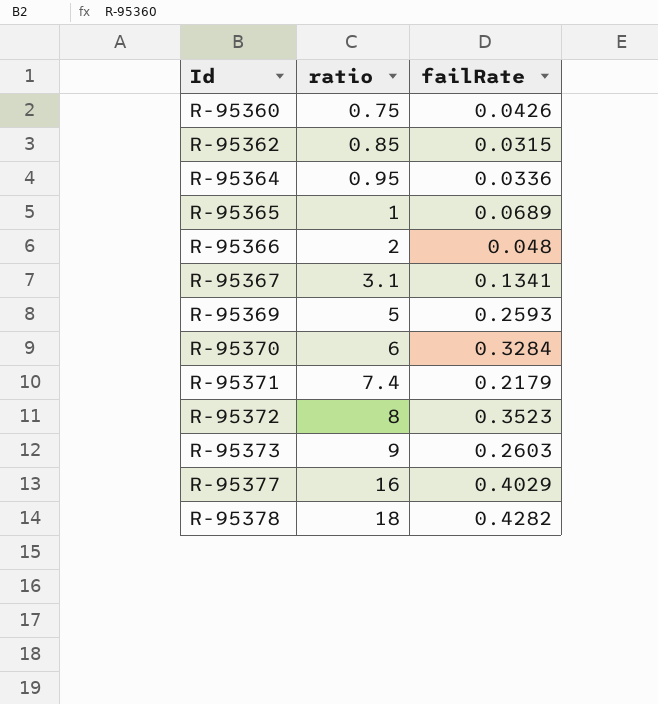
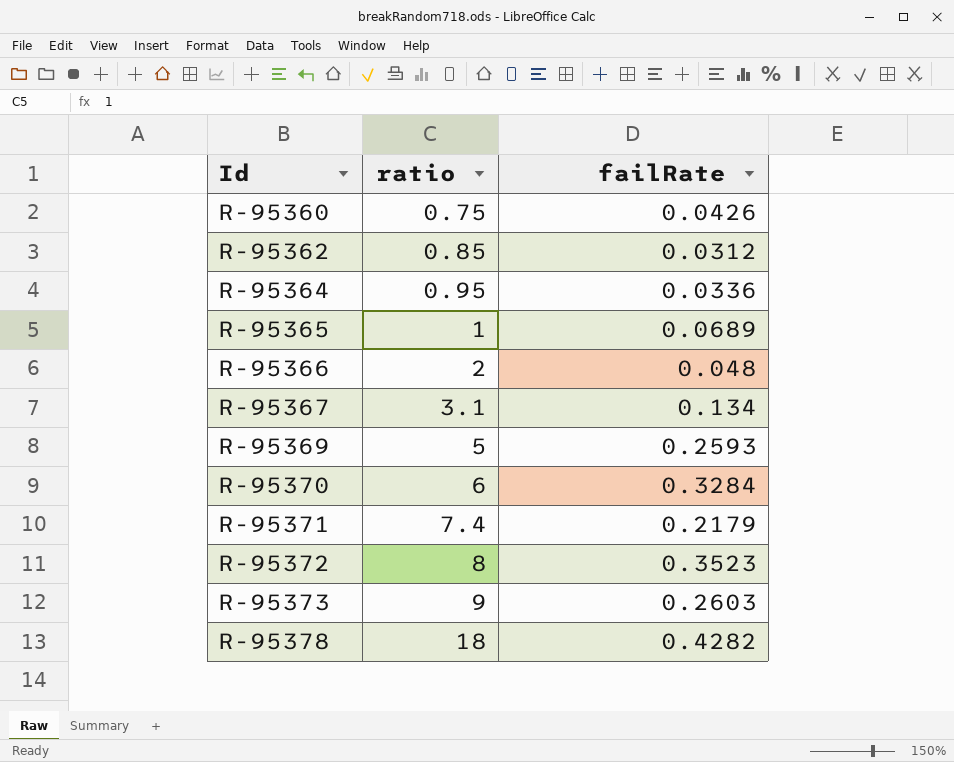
row R-95377: 16 | 0.4029 -> none
R-95362 | failRate: 0.0315 -> 0.0312
R-95367 | failRate: 0.1341 -> 0.134

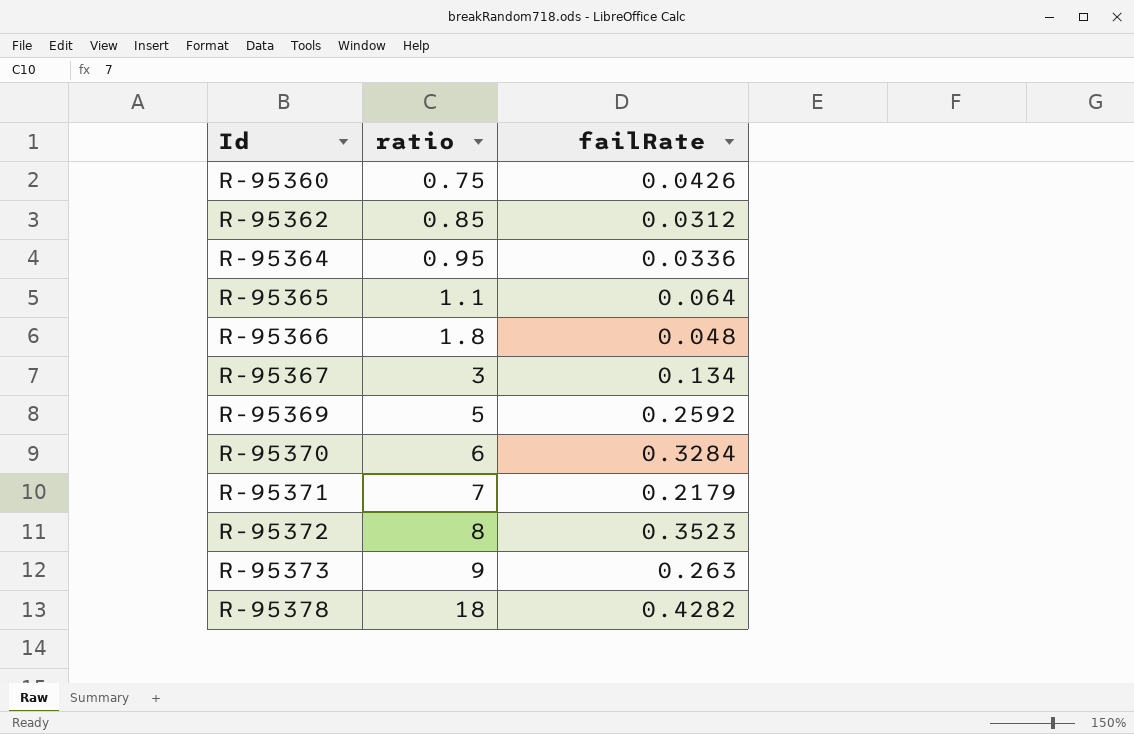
R-95365 | ratio: 1 -> 1.1
R-95365 | failRate: 0.0689 -> 0.064
R-95366 | ratio: 2 -> 1.8
R-95367 | ratio: 3.1 -> 3
R-95369 | failRate: 0.2593 -> 0.2592
R-95371 | ratio: 7.4 -> 7
R-95373 | failRate: 0.2603 -> 0.263

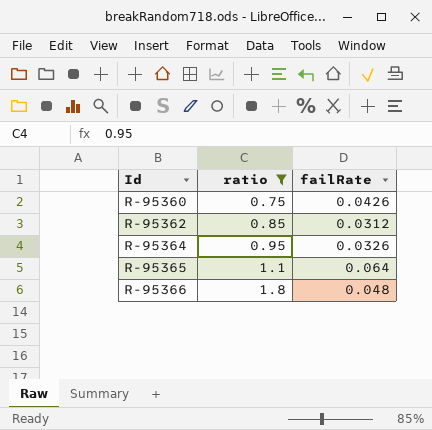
filter: none -> ratio <= 1.8
R-95364 | failRate: 0.0336 -> 0.0326

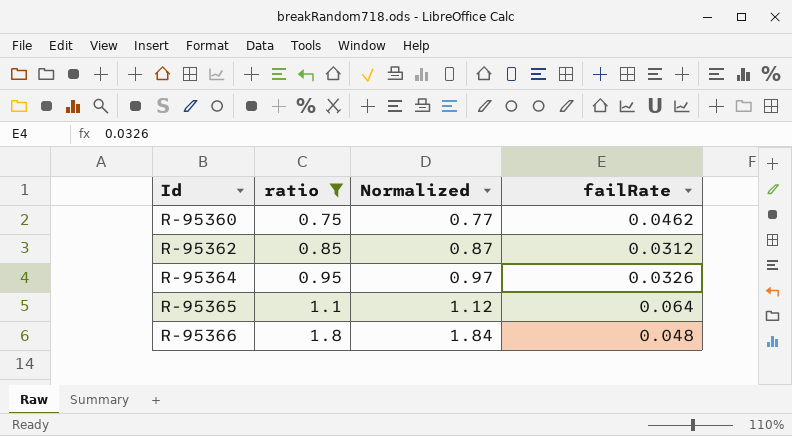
column Normalized | formula: none -> [ratio] * 1.02
R-95360 | failRate: 0.0426 -> 0.0462

